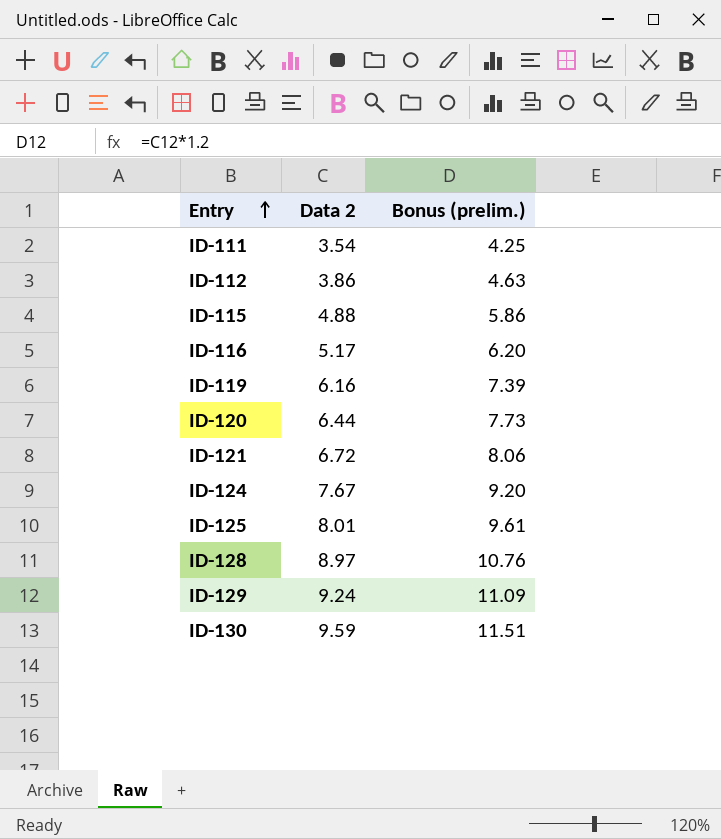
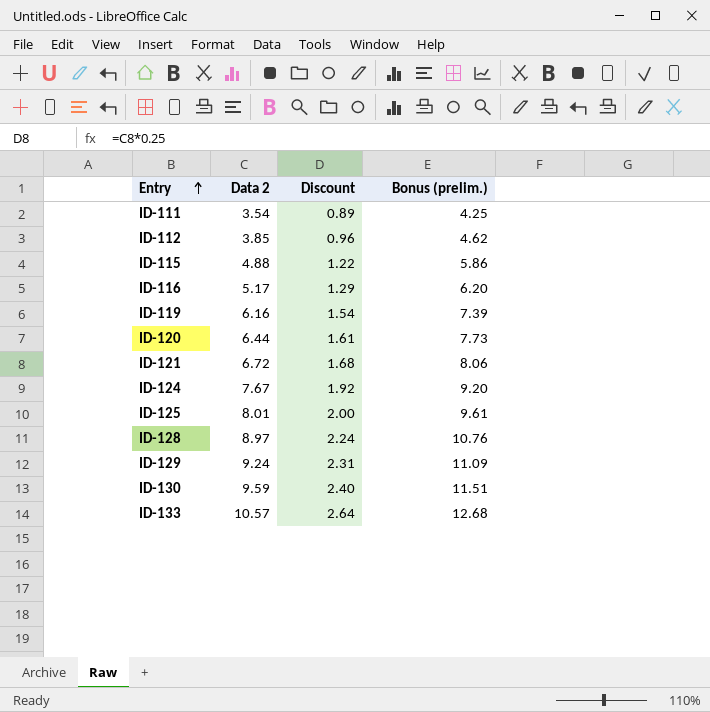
column Discount | formula: none -> [Data 2] * 0.25
ID-112 | Data 2: 3.86 -> 3.85
ID-112 | Bonus (prelim.): 4.63 -> 4.62
row ID-133: none -> 10.57 | 2.64 | 12.68

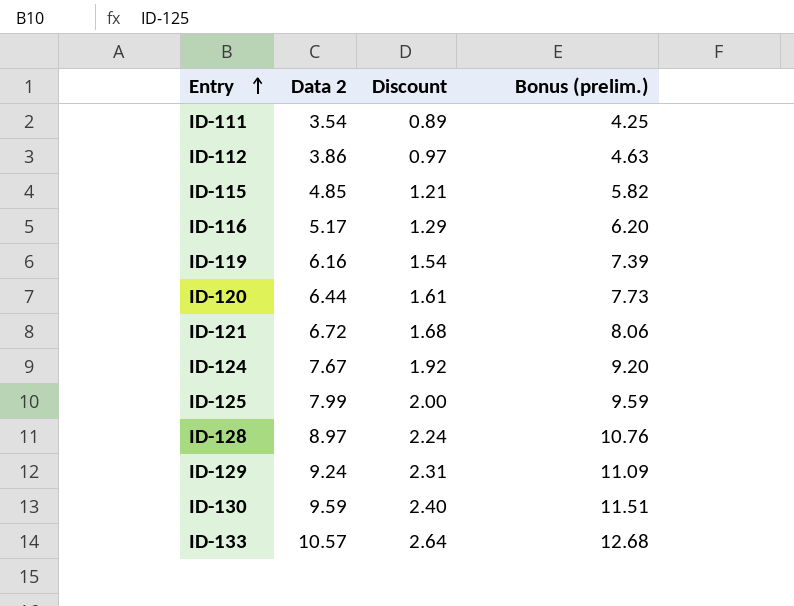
ID-112 | Data 2: 3.85 -> 3.86
ID-112 | Discount: 0.96 -> 0.97
ID-112 | Bonus (prelim.): 4.62 -> 4.63
ID-115 | Data 2: 4.88 -> 4.85
ID-115 | Discount: 1.22 -> 1.21
ID-115 | Bonus (prelim.): 5.86 -> 5.82
ID-125 | Data 2: 8.01 -> 7.99
ID-125 | Bonus (prelim.): 9.61 -> 9.59

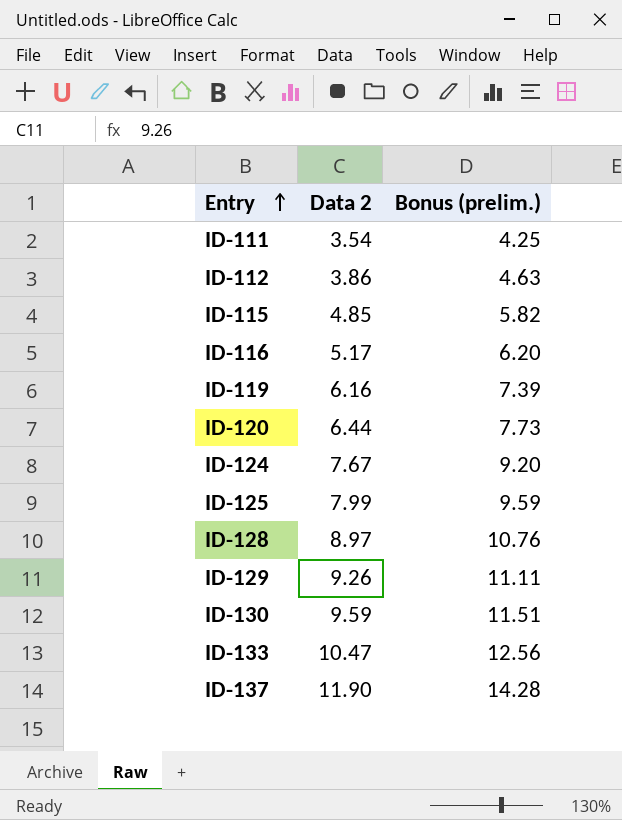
column Discount | formula: [Data 2] * 0.25 -> none
row ID-121: 6.72 | 1.68 | 8.06 -> none
ID-129 | Data 2: 9.24 -> 9.26
ID-129 | Bonus (prelim.): 11.09 -> 11.11
ID-133 | Data 2: 10.57 -> 10.47
ID-133 | Bonus (prelim.): 12.68 -> 12.56
row ID-137: none -> 11.90 | 14.28

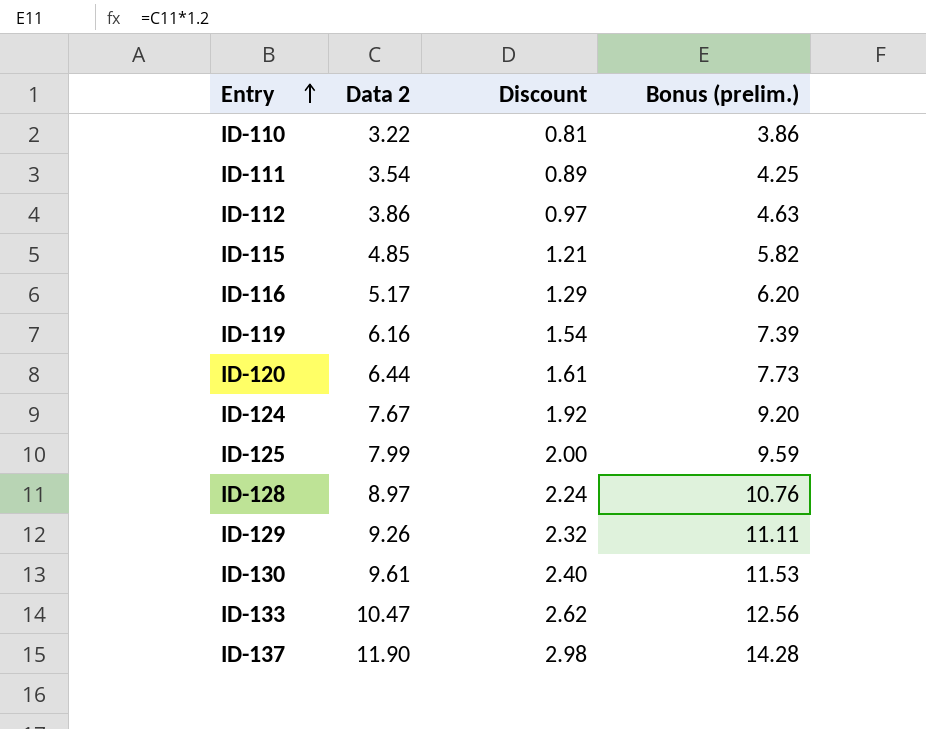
column Discount | formula: none -> [Data 2] * 0.25
row ID-110: none -> 3.22 | 0.81 | 3.86
ID-130 | Data 2: 9.59 -> 9.61
ID-130 | Bonus (prelim.): 11.51 -> 11.53

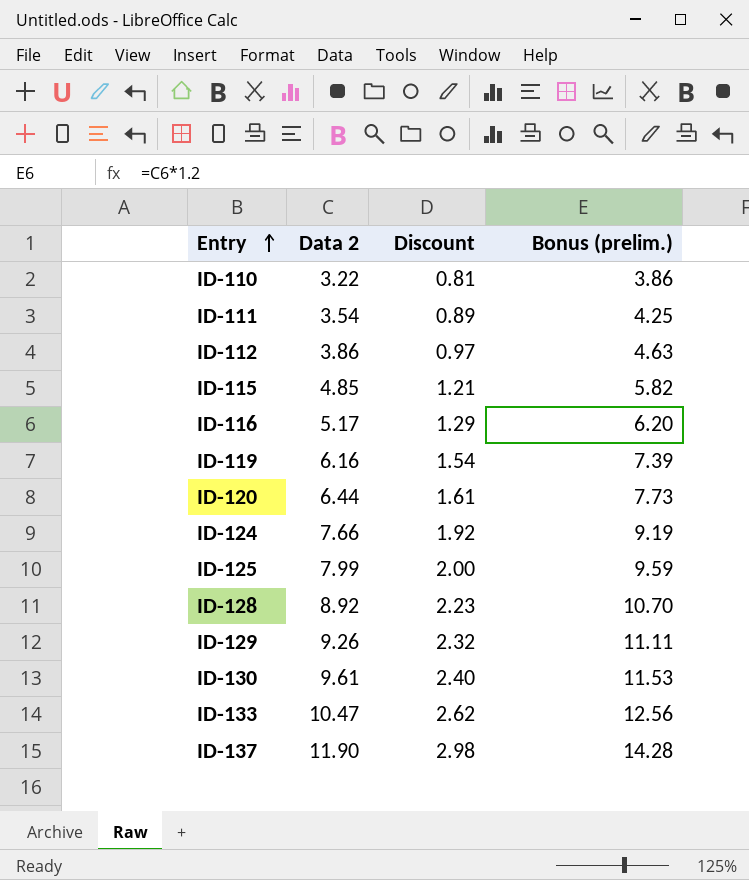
ID-124 | Data 2: 7.67 -> 7.66
ID-124 | Bonus (prelim.): 9.20 -> 9.19
ID-128 | Data 2: 8.97 -> 8.92
ID-128 | Discount: 2.24 -> 2.23
ID-128 | Bonus (prelim.): 10.76 -> 10.70

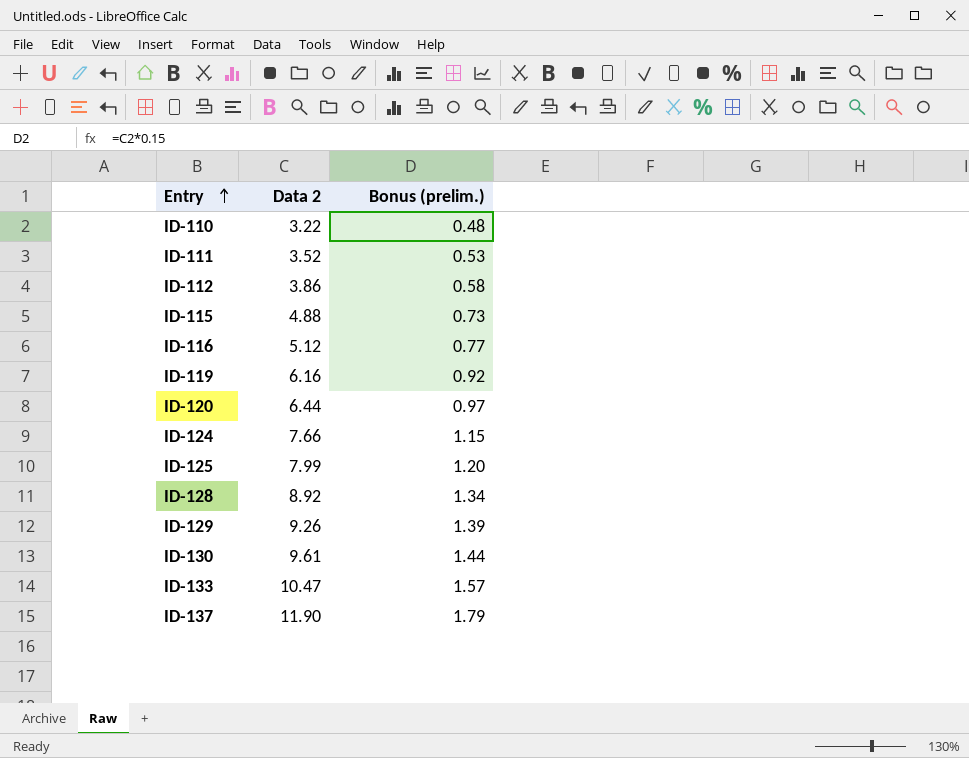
column Discount | formula: [Data 2] * 0.25 -> none
column Bonus (prelim.) | formula: [Data 2] * 1.2 -> [Data 2] * 0.15
ID-111 | Data 2: 3.54 -> 3.52
ID-115 | Data 2: 4.85 -> 4.88
ID-116 | Data 2: 5.17 -> 5.12

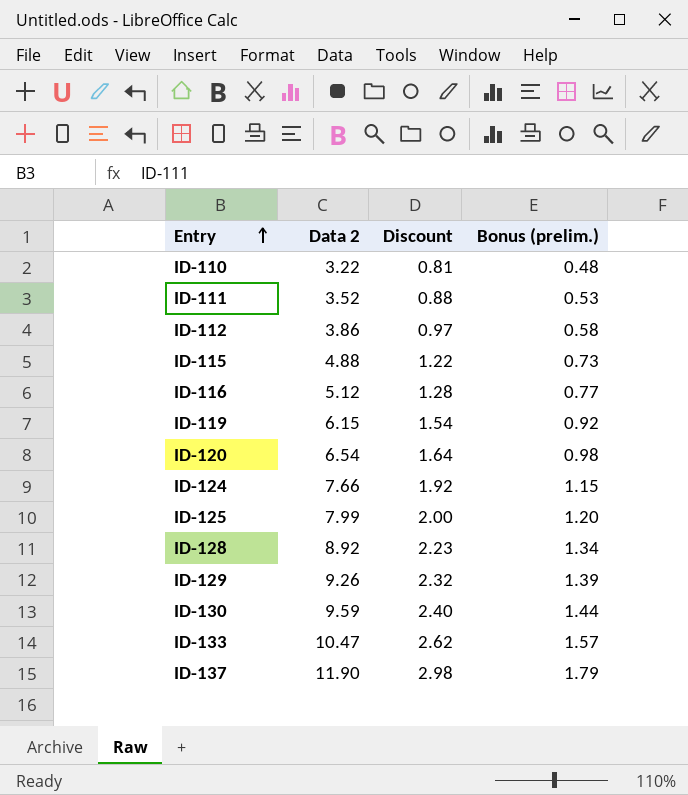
column Discount | formula: none -> [Data 2] * 0.25
ID-119 | Data 2: 6.16 -> 6.15
ID-120 | Data 2: 6.44 -> 6.54
ID-120 | Bonus (prelim.): 0.97 -> 0.98
ID-130 | Data 2: 9.61 -> 9.59

